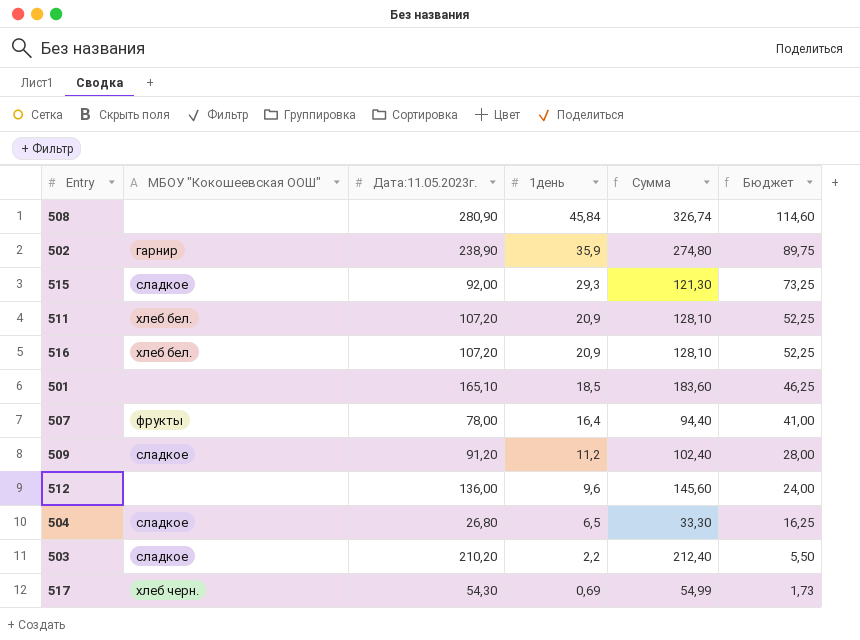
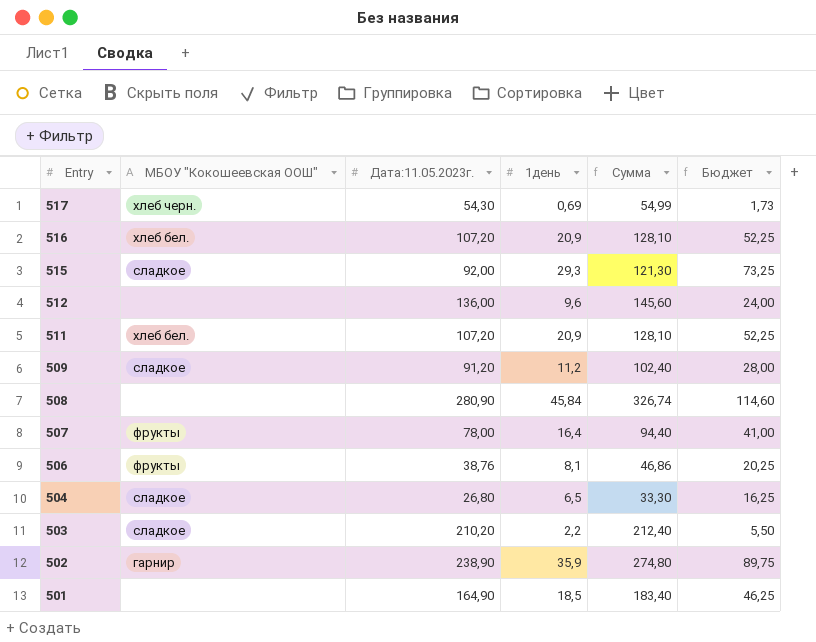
row order: 1день descending -> Entry descending
row 506: none -> фрукты | 38,76 | 8,1 | 46,86 | 20,25
501 | Дата:11.05.2023г.: 165,10 -> 164,90
501 | Сумма: 183,60 -> 183,40

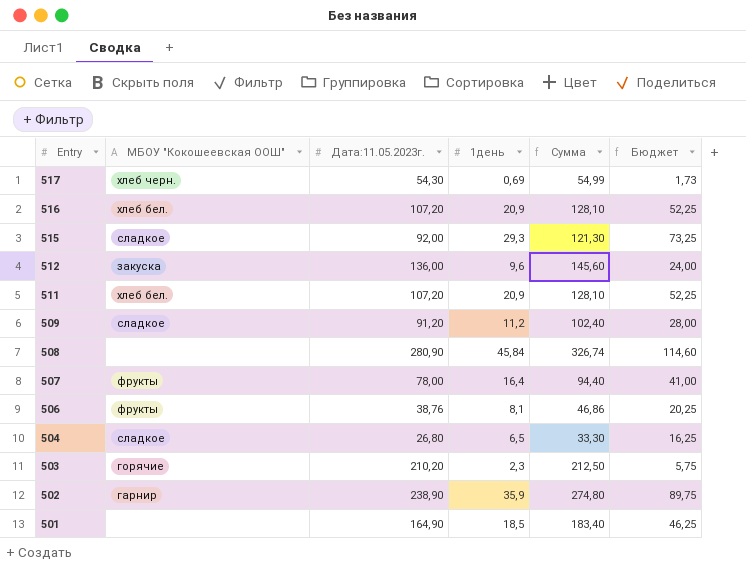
512 | МБОУ "Кокошеевская ООШ": none -> закуска
503 | МБОУ "Кокошеевская ООШ": сладкое -> горячие
503 | 1день: 2,2 -> 2,3
503 | Сумма: 212,40 -> 212,50
503 | Бюджет: 5,50 -> 5,75

